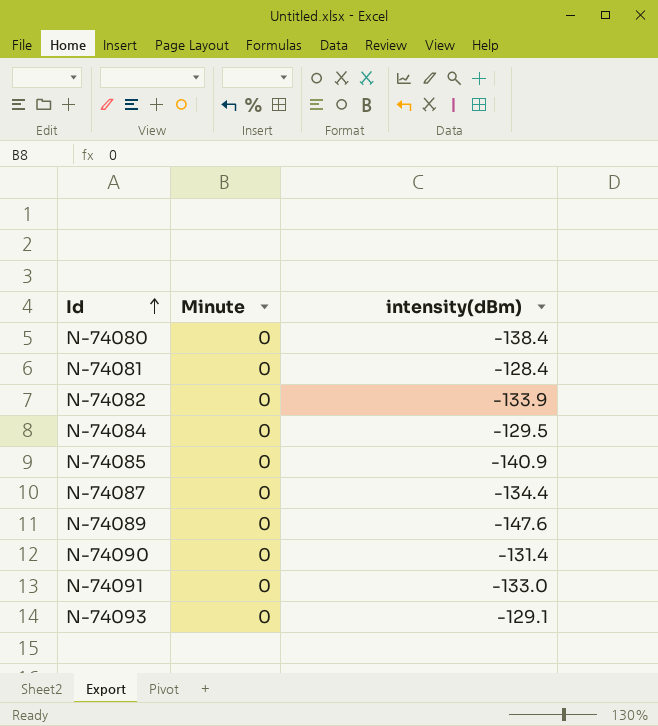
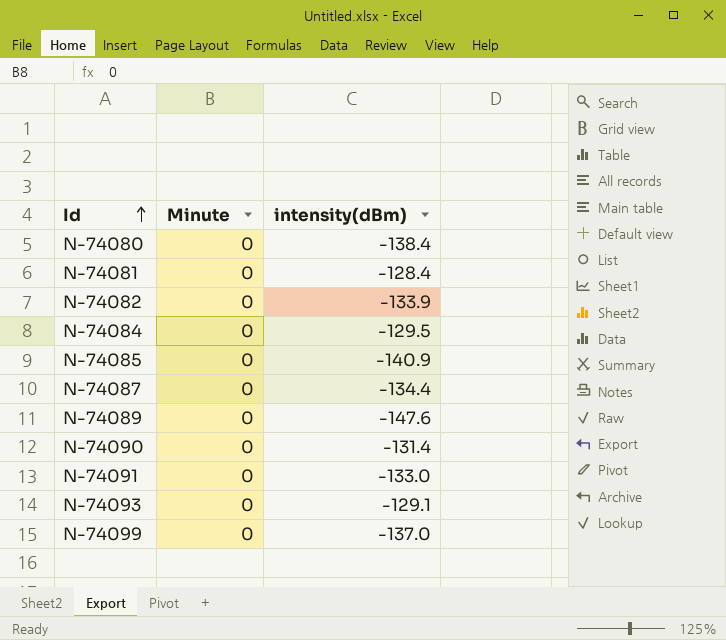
row N-74099: none -> 0 | -137.0

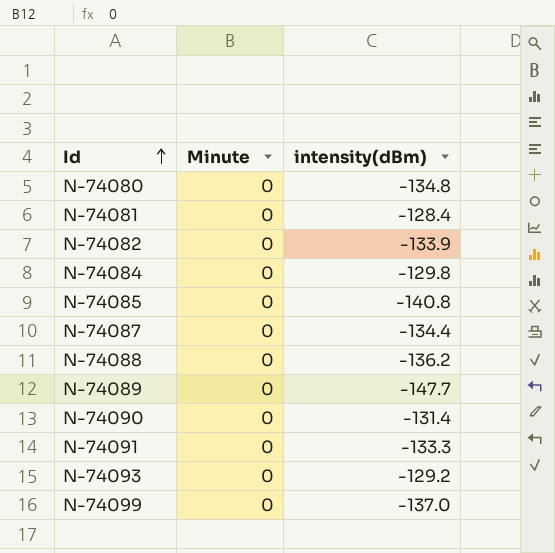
N-74080 | intensity(dBm): -138.4 -> -134.8
N-74084 | intensity(dBm): -129.5 -> -129.8
N-74085 | intensity(dBm): -140.9 -> -140.8
row N-74088: none -> 0 | -136.2
N-74089 | intensity(dBm): -147.6 -> -147.7
N-74091 | intensity(dBm): -133.0 -> -133.3
N-74093 | intensity(dBm): -129.1 -> -129.2

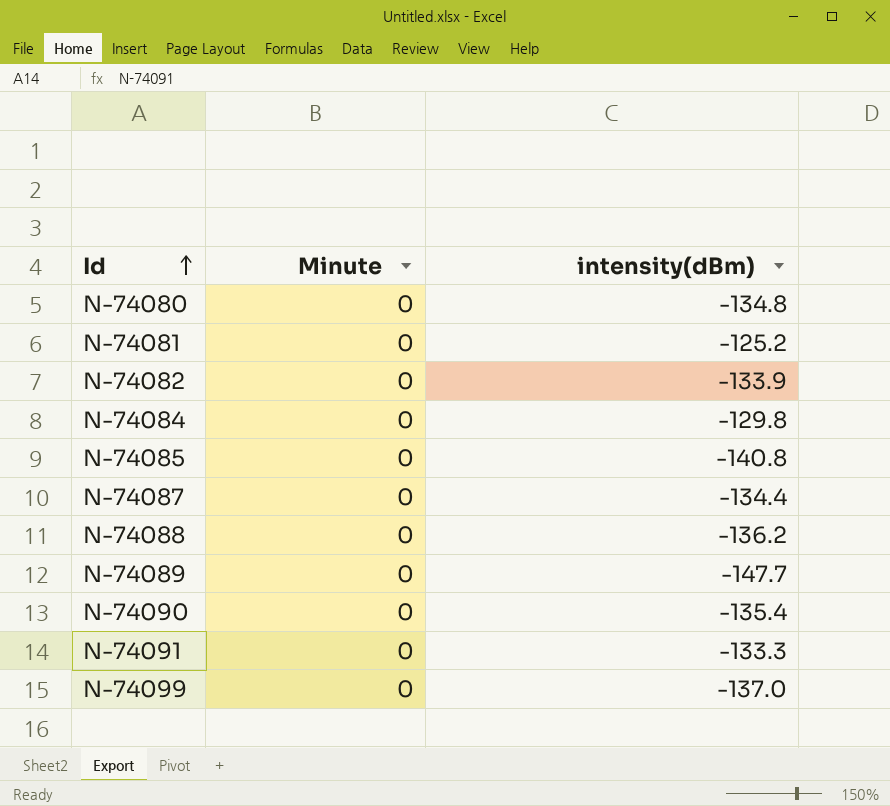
row N-74093: 0 | -129.2 -> none
N-74081 | intensity(dBm): -128.4 -> -125.2
N-74090 | intensity(dBm): -131.4 -> -135.4

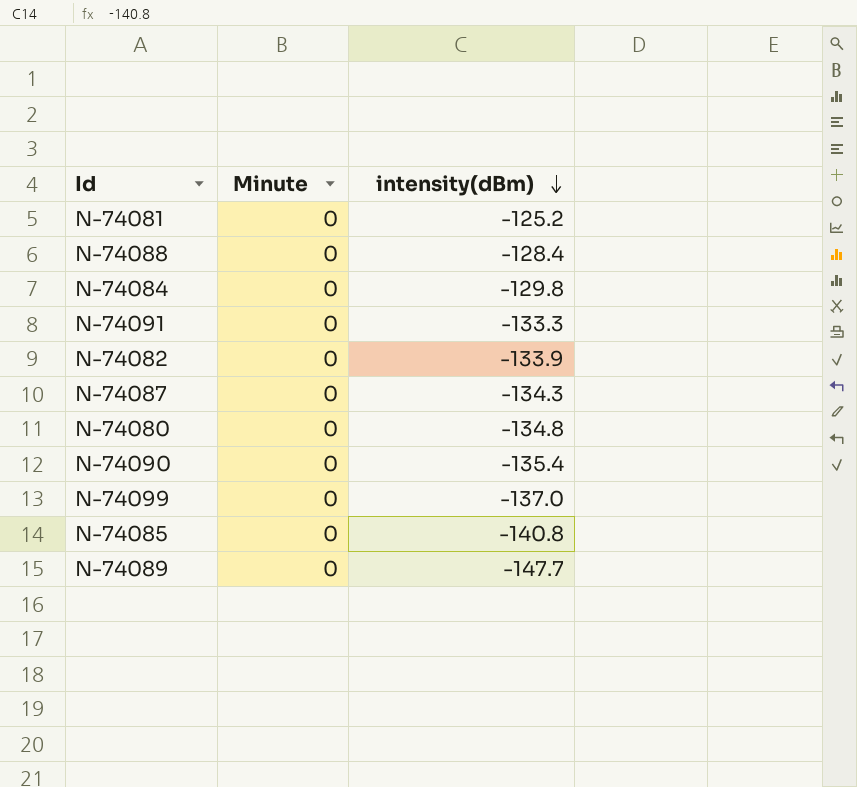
row order: Id ascending -> intensity(dBm) descending
N-74088 | intensity(dBm): -136.2 -> -128.4
N-74087 | intensity(dBm): -134.4 -> -134.3

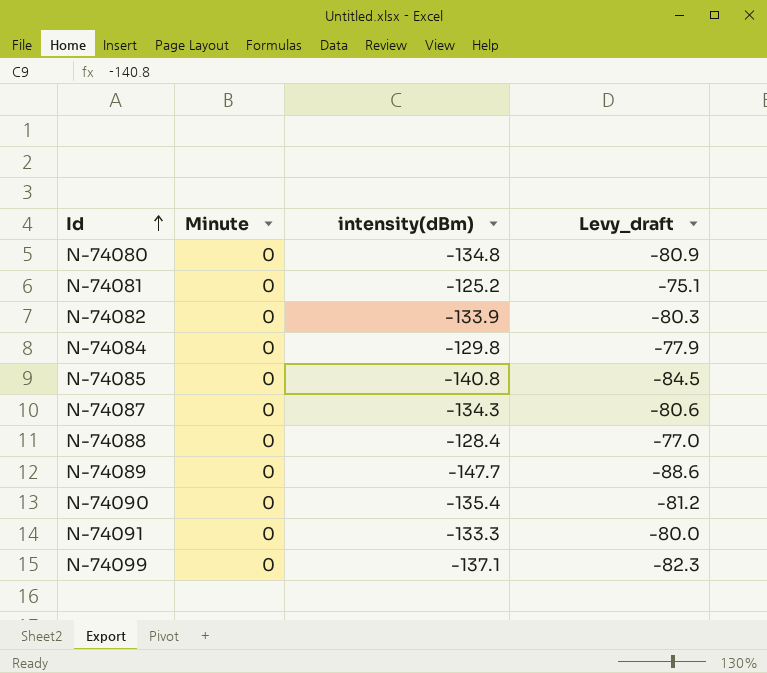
row order: intensity(dBm) descending -> Id ascending
column Levy_draft | formula: none -> [intensity(dBm)] * 0.6
N-74099 | intensity(dBm): -137.0 -> -137.1

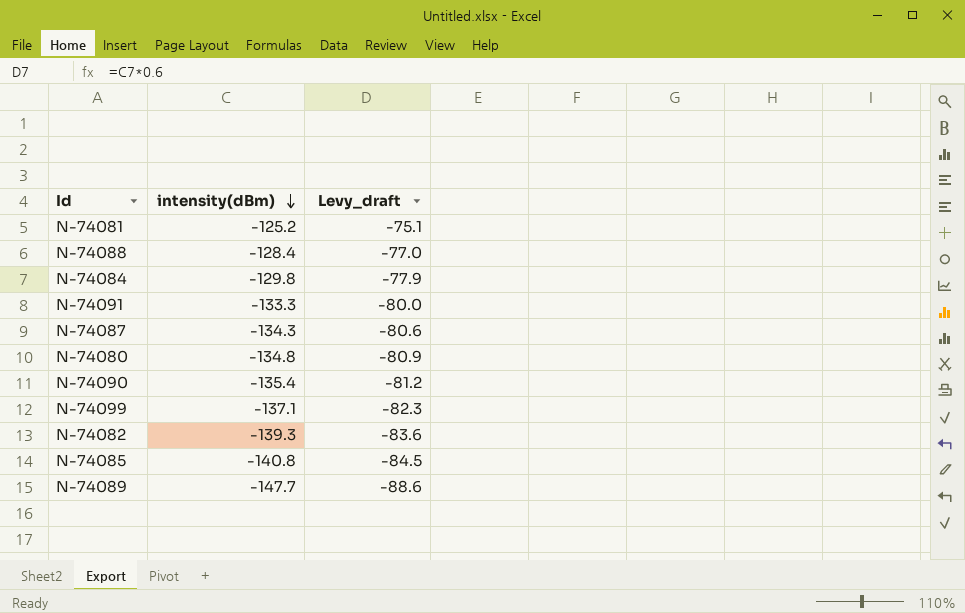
row order: Id ascending -> intensity(dBm) descending
column Minute | position: 2 -> none
N-74082 | intensity(dBm): -133.9 -> -139.3
N-74082 | Levy_draft: -80.3 -> -83.6

